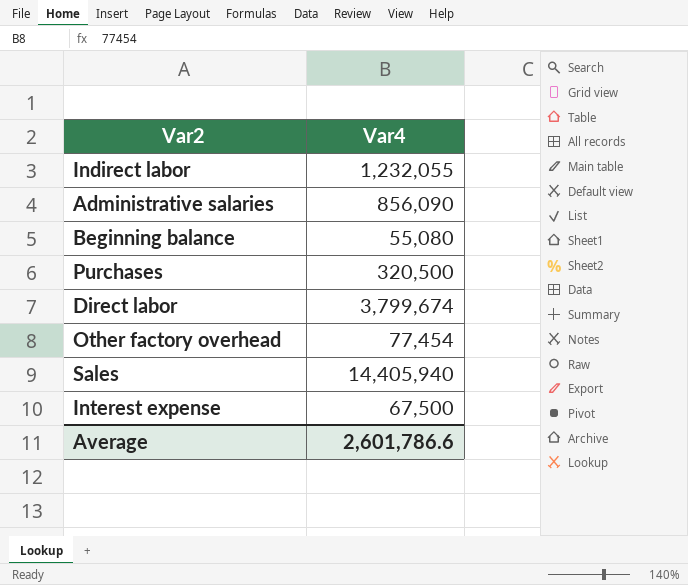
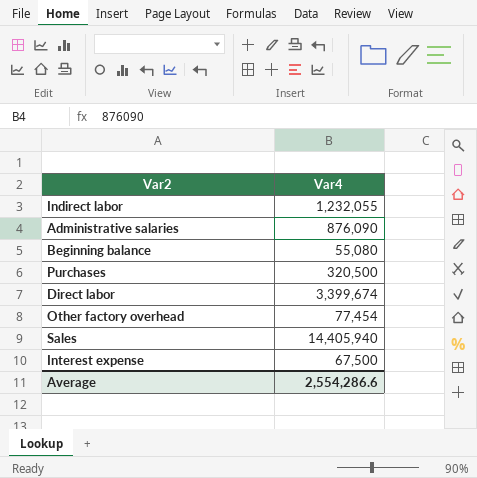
Administrative salaries | Var4: 856,090 -> 876,090
Direct labor | Var4: 3,799,674 -> 3,399,674
Average | Var4: 2,601,786.6 -> 2,554,286.6

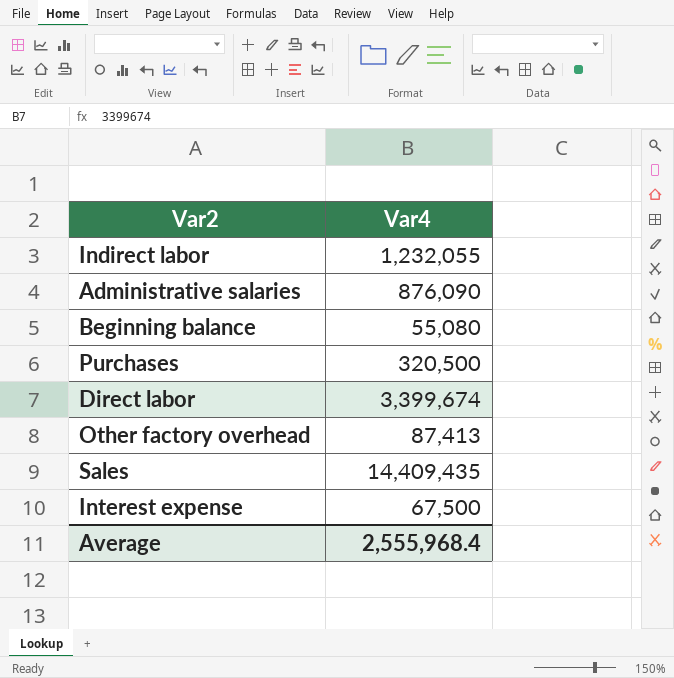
Other factory overhead | Var4: 77,454 -> 87,413
Sales | Var4: 14,405,940 -> 14,409,435
Average | Var4: 2,554,286.6 -> 2,555,968.4

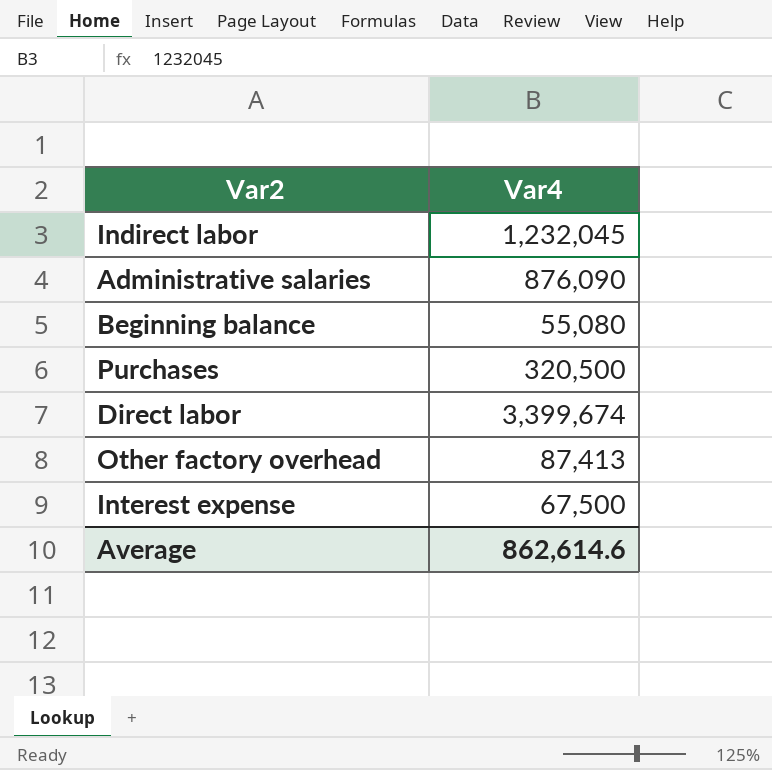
row Sales: 14,409,435 -> none
Indirect labor | Var4: 1,232,055 -> 1,232,045
Average | Var4: 2,555,968.4 -> 862,614.6

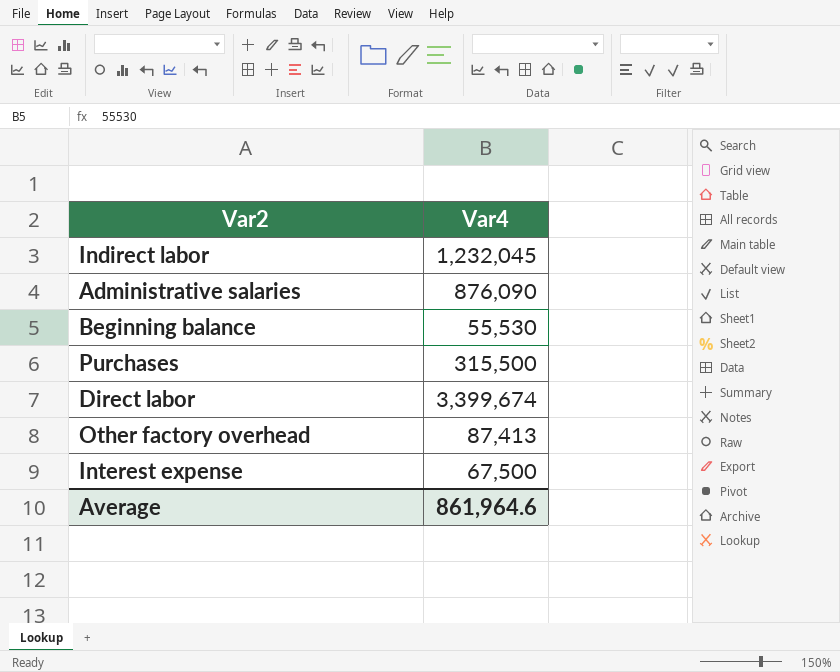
Beginning balance | Var4: 55,080 -> 55,530
Purchases | Var4: 320,500 -> 315,500
Average | Var4: 862,614.6 -> 861,964.6

